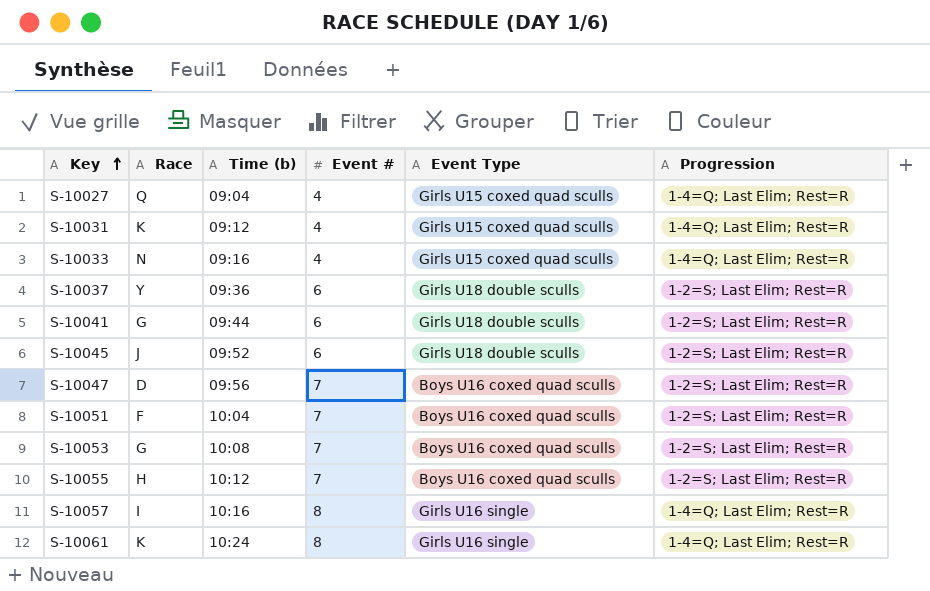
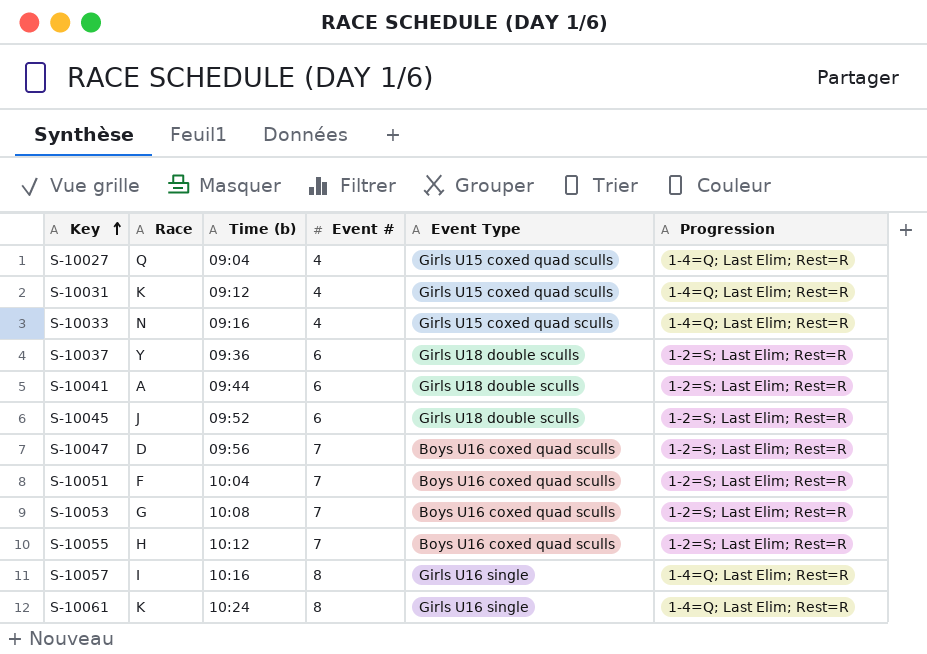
S-10041 | Race: G -> A

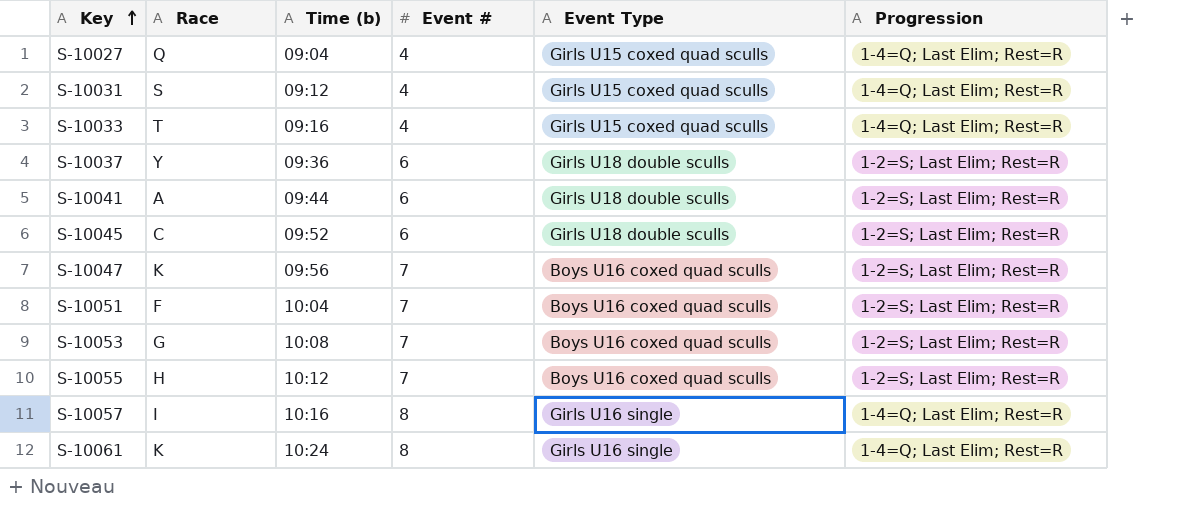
S-10031 | Race: K -> S
S-10033 | Race: N -> T
S-10045 | Race: J -> C
S-10047 | Race: D -> K

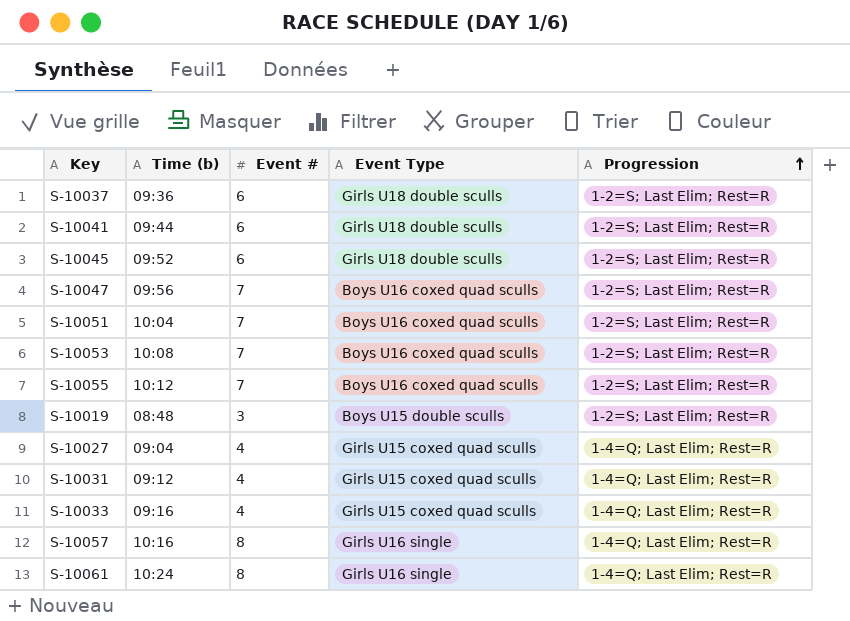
row order: Key ascending -> Progression ascending
column Race | position: 2 -> none
row S-10019: none -> 08:48 | 3 | Boys U15 double sculls | 1-2=S; Last Elim; Rest=R

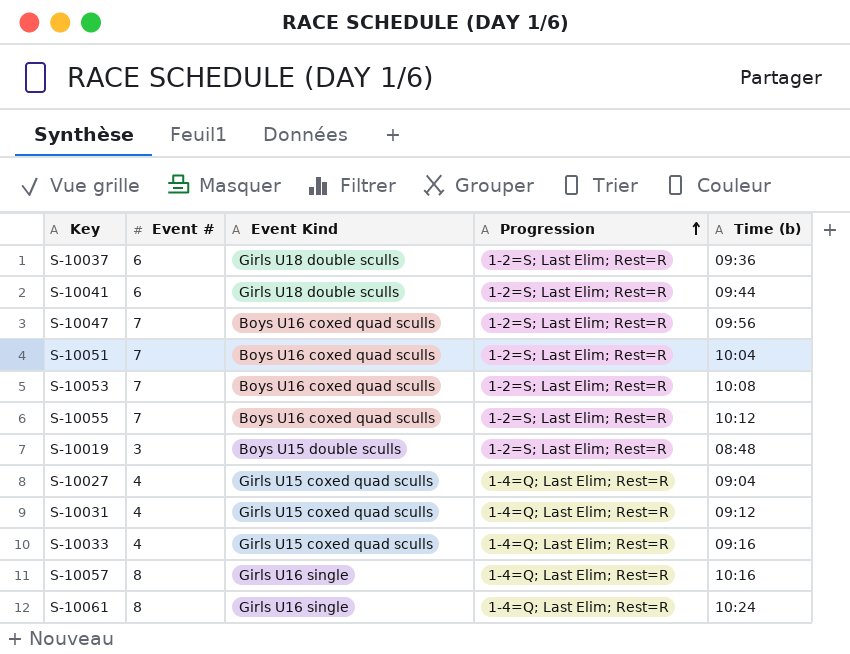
column name: Event Type -> Event Kind
column Time (b) | position: 2 -> 5
row S-10045: 09:52 | 6 | Girls U18 double sculls | 1-2=S; Last Elim; Rest=R -> none

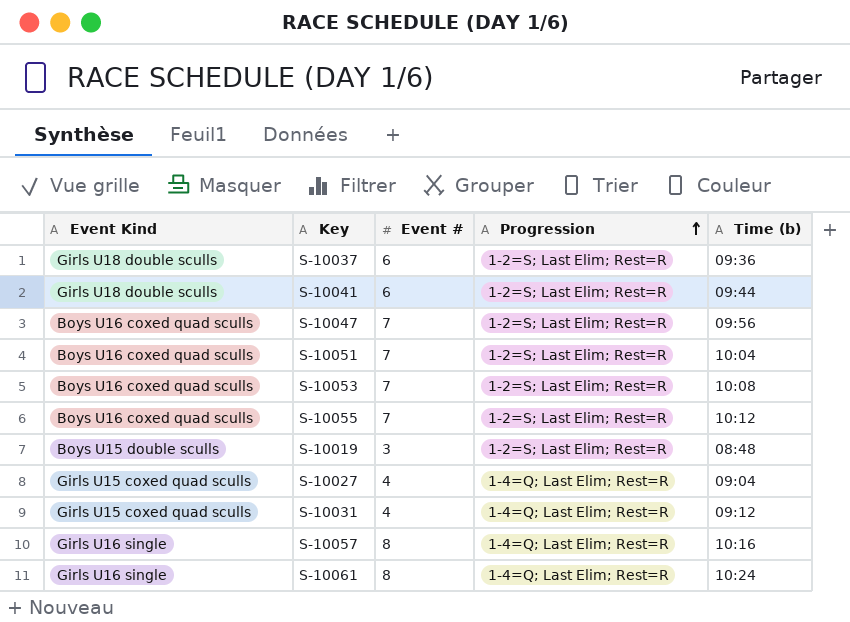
column Event Kind | position: 3 -> 1
row S-10033: 4 | Girls U15 coxed quad sculls | 1-4=Q; Last Elim; Rest=R | 09:16 -> none

